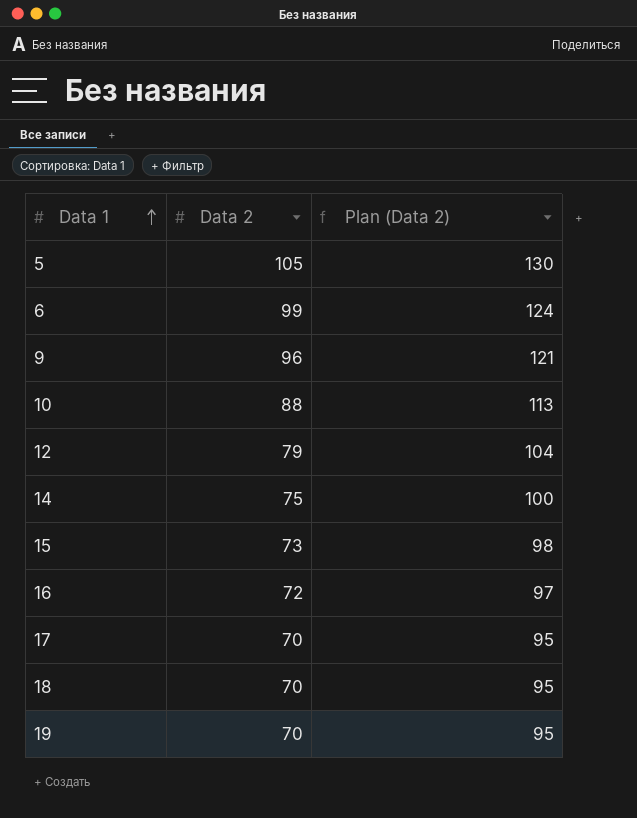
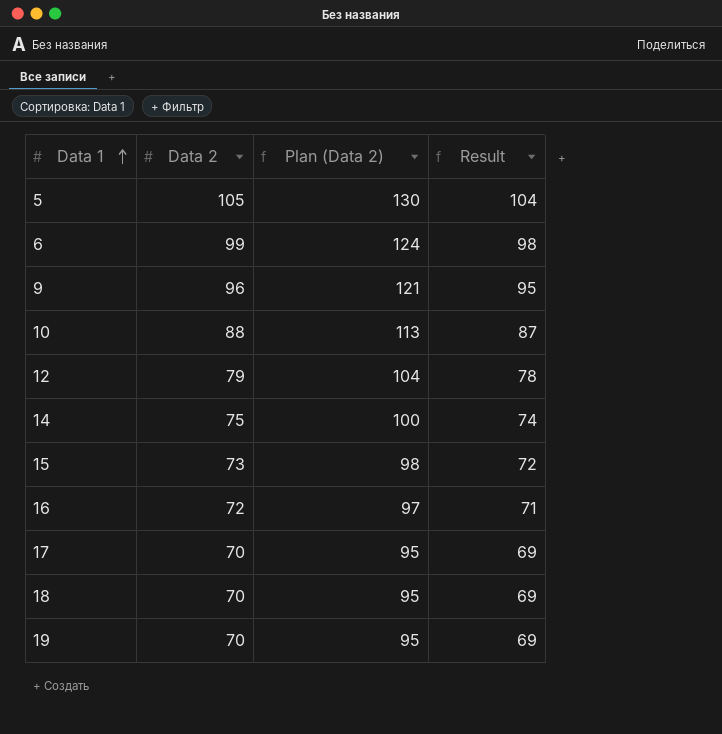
column Result | formula: none -> [Data 2] - 1

